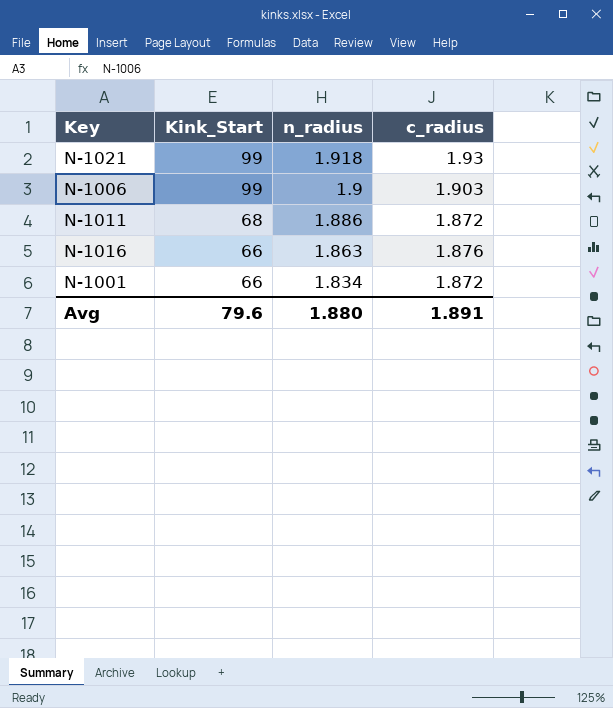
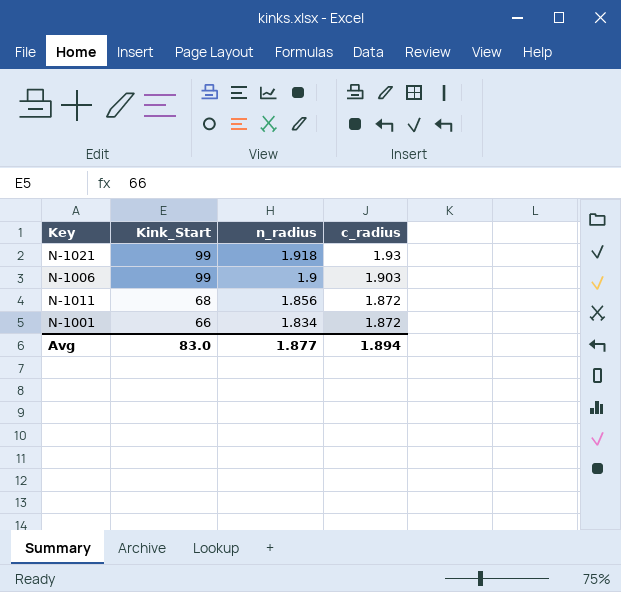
row N-1016: 66 | 1.863 | 1.876 -> none
N-1011 | n_radius: 1.886 -> 1.856
Avg | Kink_Start: 79.6 -> 83.0
Avg | n_radius: 1.880 -> 1.877
Avg | c_radius: 1.891 -> 1.894

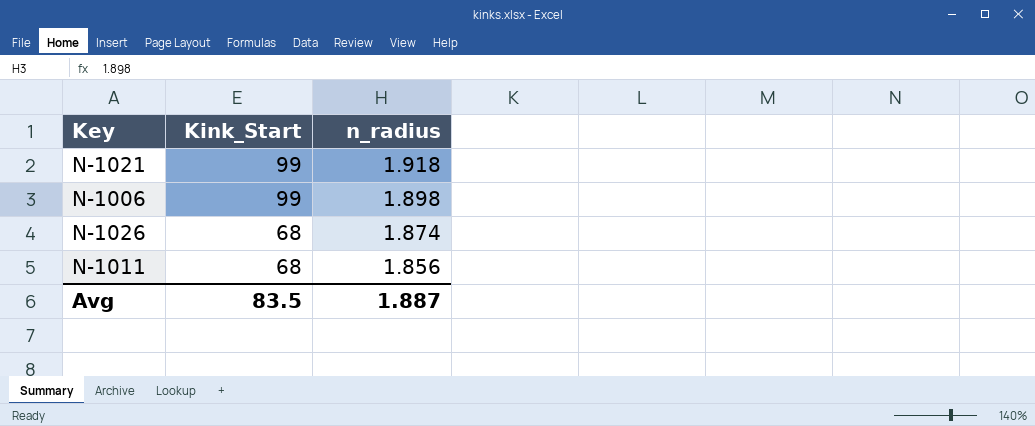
column c_radius | position: 4 -> none
row N-1001: 66 | 1.834 | 1.872 -> none
N-1006 | n_radius: 1.9 -> 1.898
row N-1026: none -> 68 | 1.874
Avg | Kink_Start: 83.0 -> 83.5
Avg | n_radius: 1.877 -> 1.887

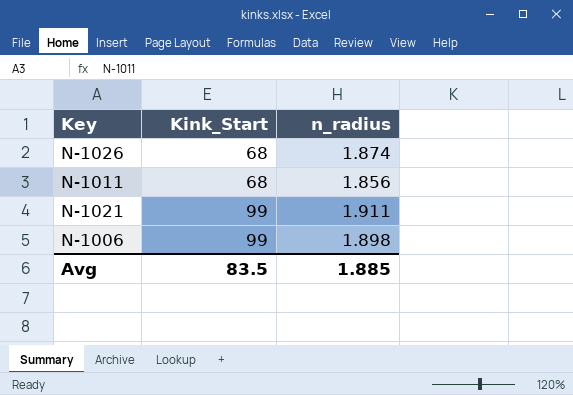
row order: Kink_Start descending -> Kink_Start ascending
N-1021 | n_radius: 1.918 -> 1.911
Avg | n_radius: 1.887 -> 1.885

